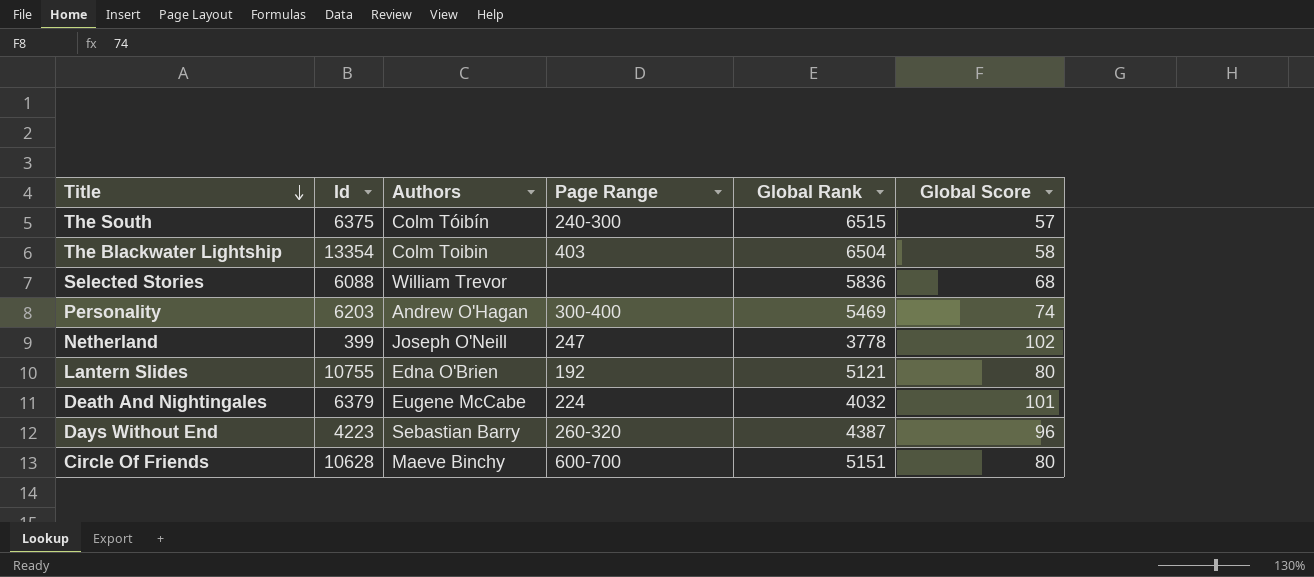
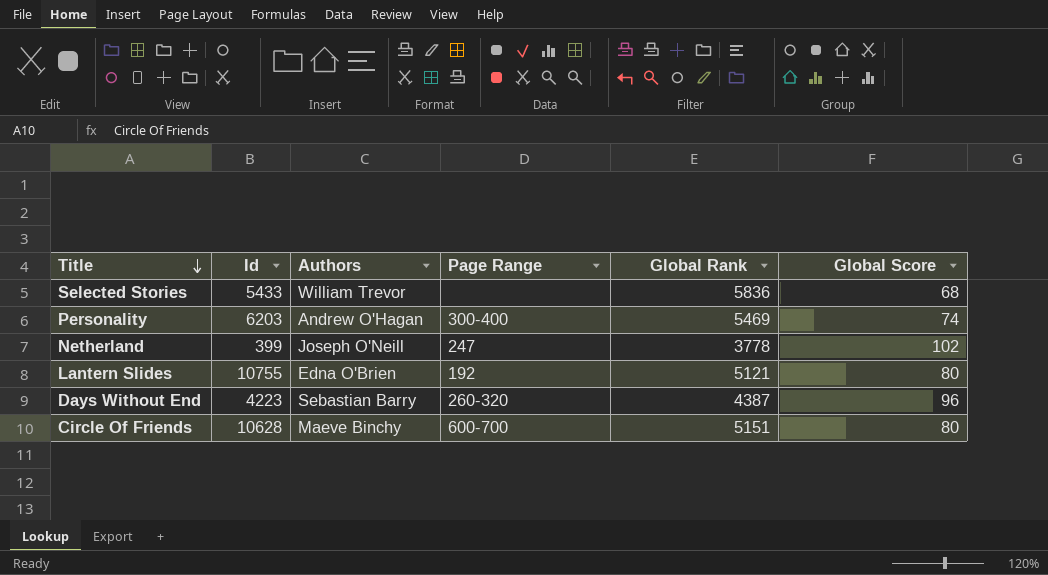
row The South: 6375 | Colm Tóibín | 240-300 | 6515 | 57 -> none
row The Blackwater Lightship: 13354 | Colm Toibin | 403 | 6504 | 58 -> none
row Death And Nightingales: 6379 | Eugene McCabe | 224 | 4032 | 101 -> none
Selected Stories | Id: 6088 -> 5433

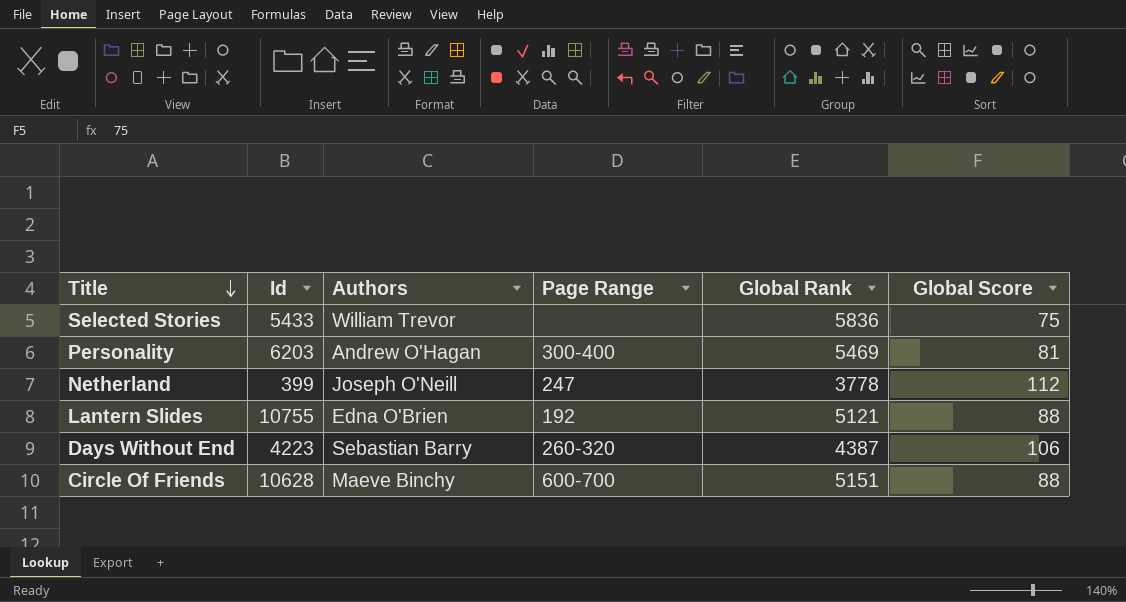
Selected Stories | Global Score: 68 -> 75
Personality | Global Score: 74 -> 81
Netherland | Global Score: 102 -> 112
Lantern Slides | Global Score: 80 -> 88
Days Without End | Global Score: 96 -> 106
Circle Of Friends | Global Score: 80 -> 88

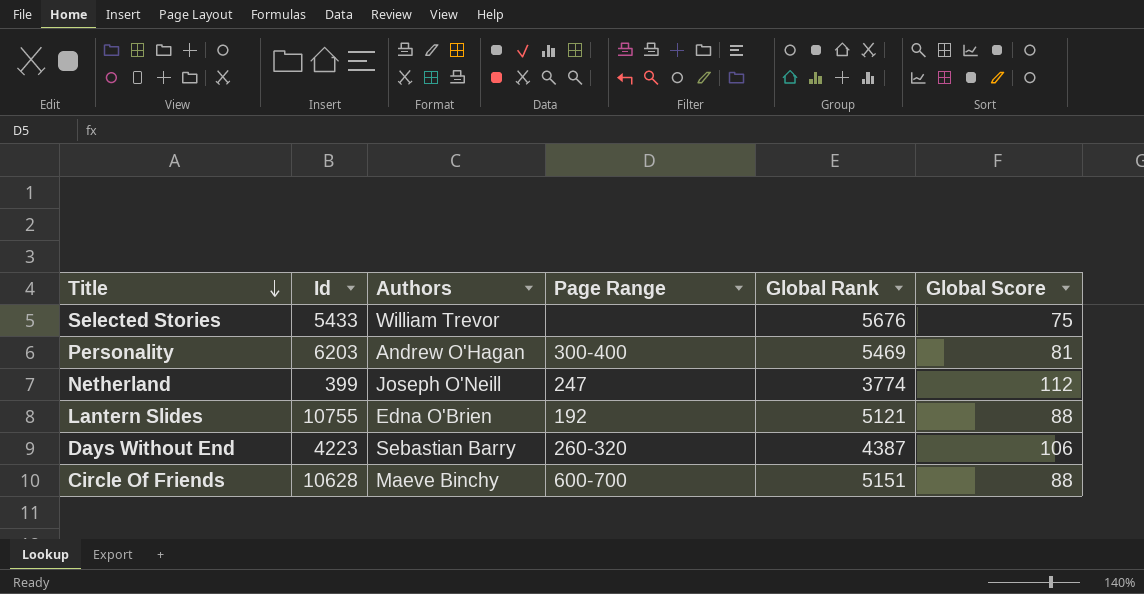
Selected Stories | Global Rank: 5836 -> 5676
Netherland | Global Rank: 3778 -> 3774

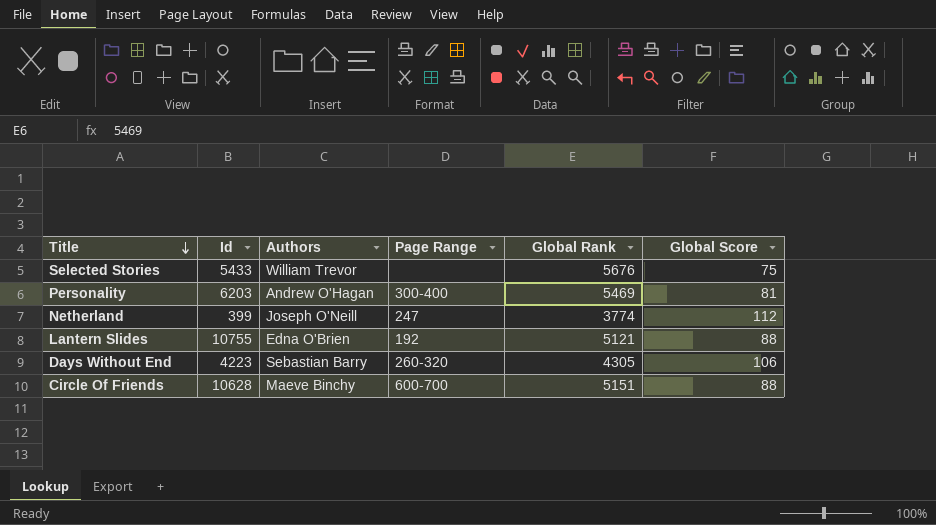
Days Without End | Global Rank: 4387 -> 4305

